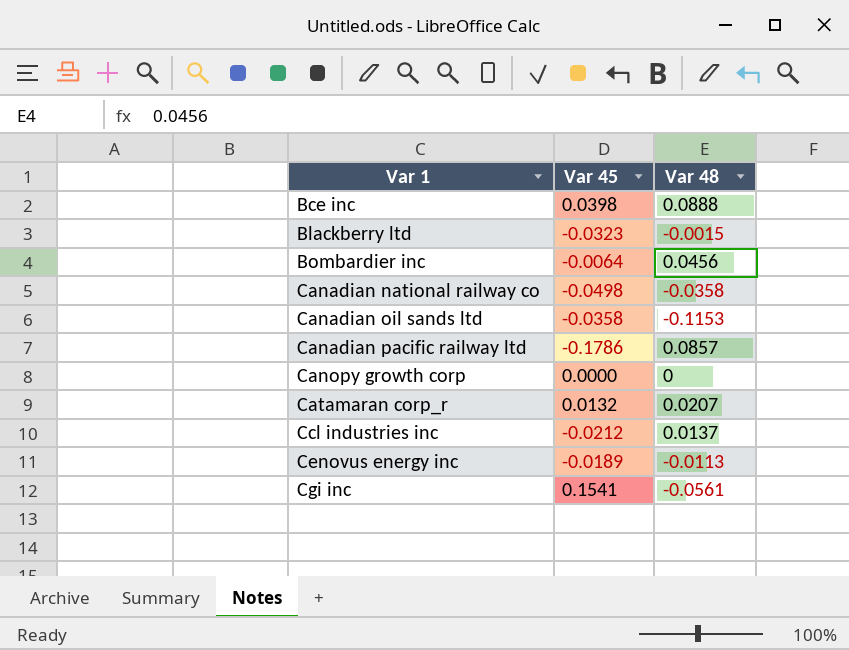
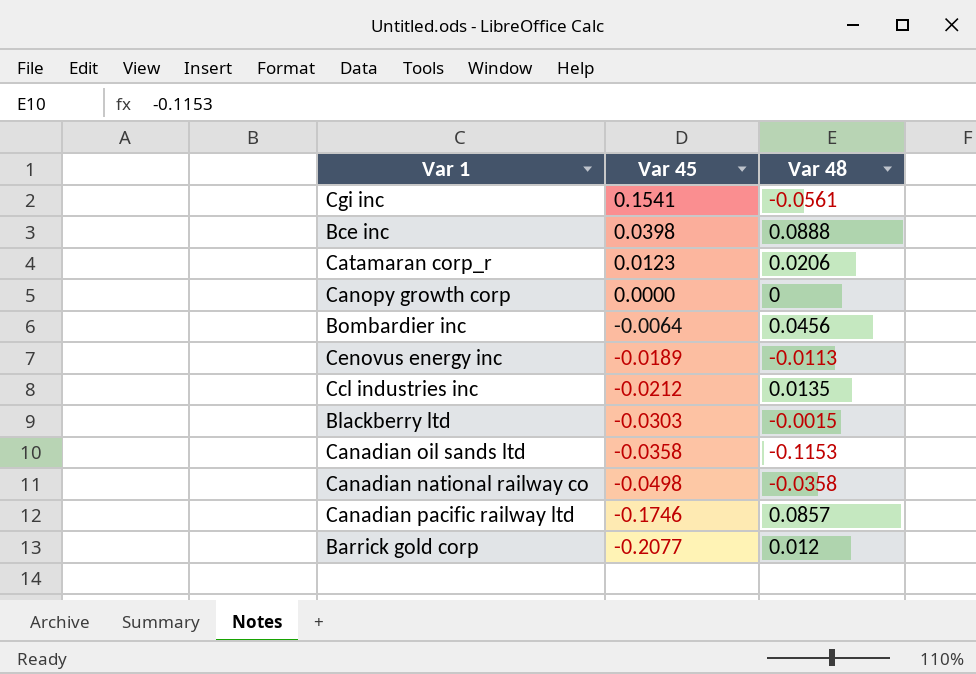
row order: Var 1 ascending -> Var 45 descending
Catamaran corp_r | Var 45: 0.0132 -> 0.0123
Catamaran corp_r | Var 48: 0.0207 -> 0.0206
Ccl industries inc | Var 48: 0.0137 -> 0.0135
Blackberry ltd | Var 45: -0.0323 -> -0.0303
Canadian pacific railway ltd | Var 45: -0.1786 -> -0.1746
row Barrick gold corp: none -> -0.2077 | 0.012

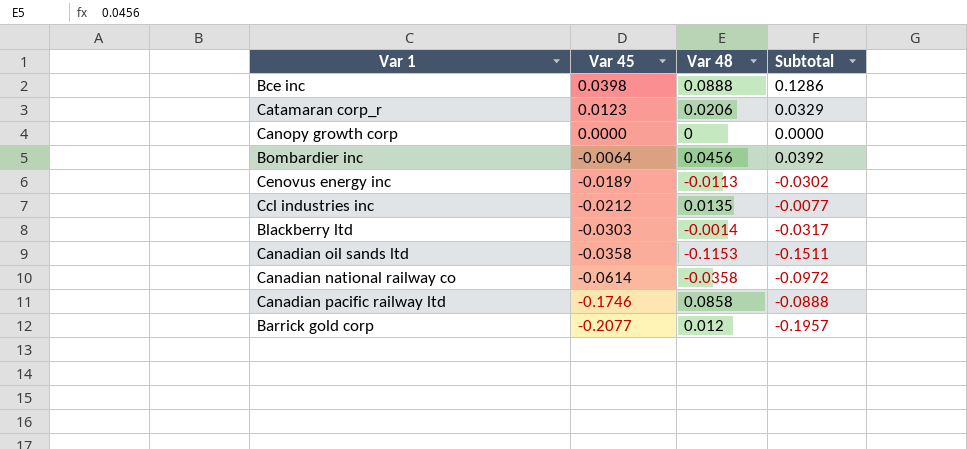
column Subtotal | formula: none -> [Var 45] + [Var 48]
row Cgi inc: 0.1541 | -0.0561 -> none
Blackberry ltd | Var 48: -0.0015 -> -0.0014
Canadian national railway co | Var 45: -0.0498 -> -0.0614
Canadian pacific railway ltd | Var 48: 0.0857 -> 0.0858

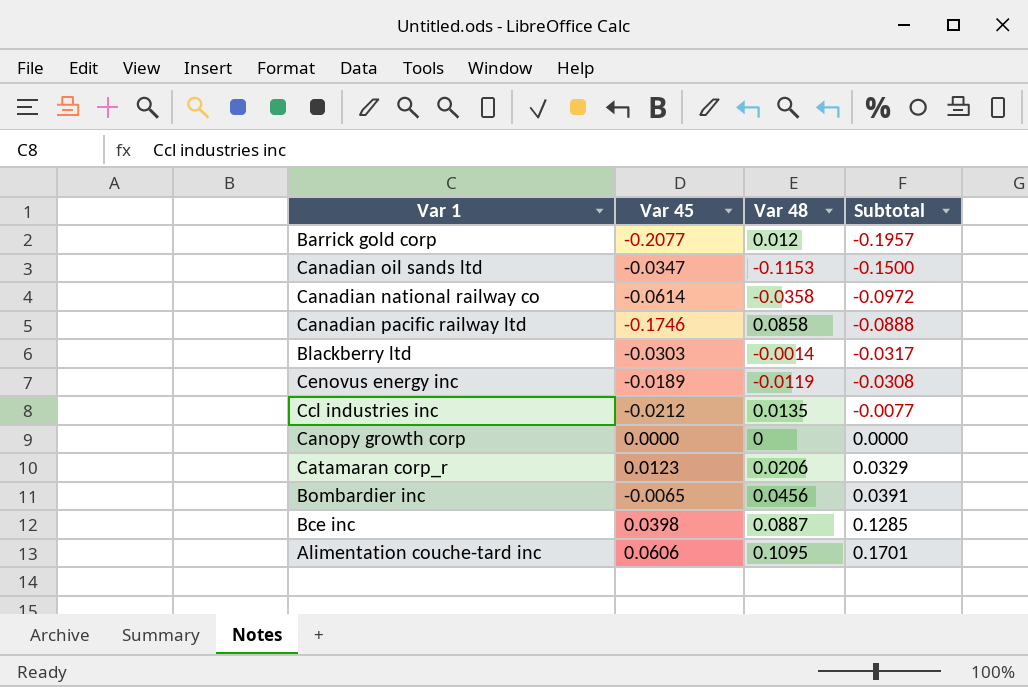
row order: Var 45 descending -> Subtotal ascending
Canadian oil sands ltd | Var 45: -0.0358 -> -0.0347
Canadian oil sands ltd | Subtotal: -0.1511 -> -0.1500
Cenovus energy inc | Var 48: -0.0113 -> -0.0119
Cenovus energy inc | Subtotal: -0.0302 -> -0.0308
Bombardier inc | Var 45: -0.0064 -> -0.0065
Bombardier inc | Subtotal: 0.0392 -> 0.0391
Bce inc | Var 48: 0.0888 -> 0.0887
Bce inc | Subtotal: 0.1286 -> 0.1285
row Alimentation couche-tard inc: none -> 0.0606 | 0.1095 | 0.1701

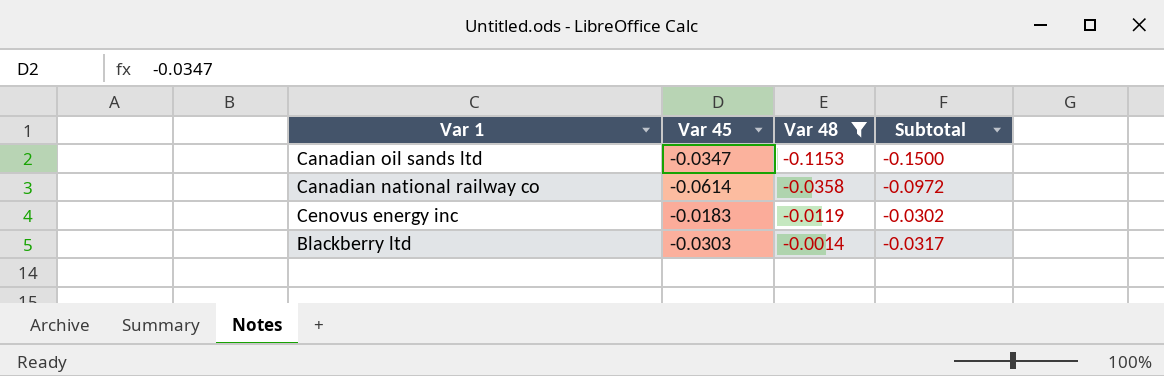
filter: none -> Var 48 <= -0.0014
row order: Subtotal ascending -> Var 48 ascending
Cenovus energy inc | Var 45: -0.0189 -> -0.0183
Cenovus energy inc | Subtotal: -0.0308 -> -0.0302

